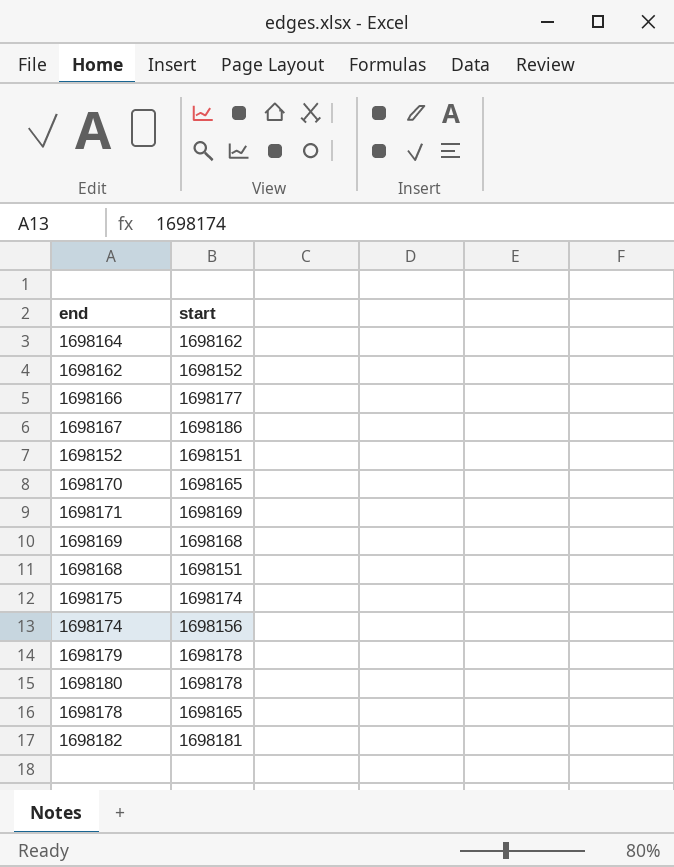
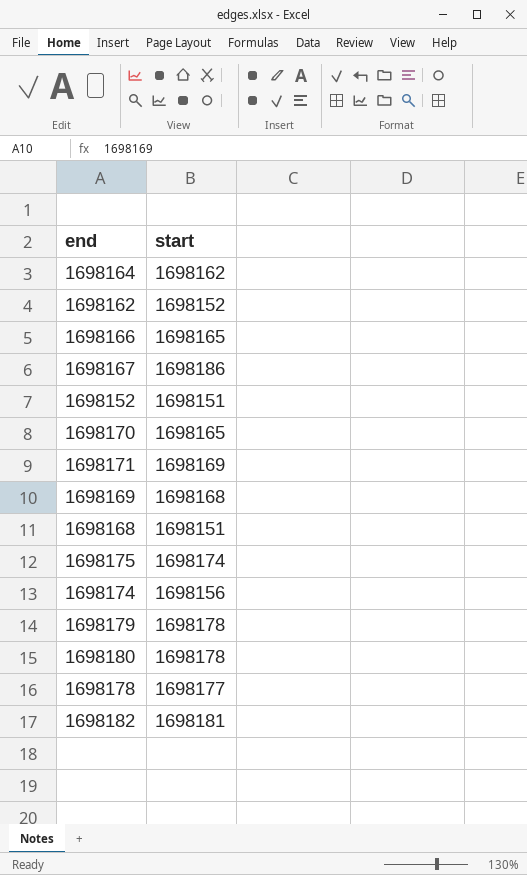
1698166 | start: 1698177 -> 1698165
1698178 | start: 1698165 -> 1698177

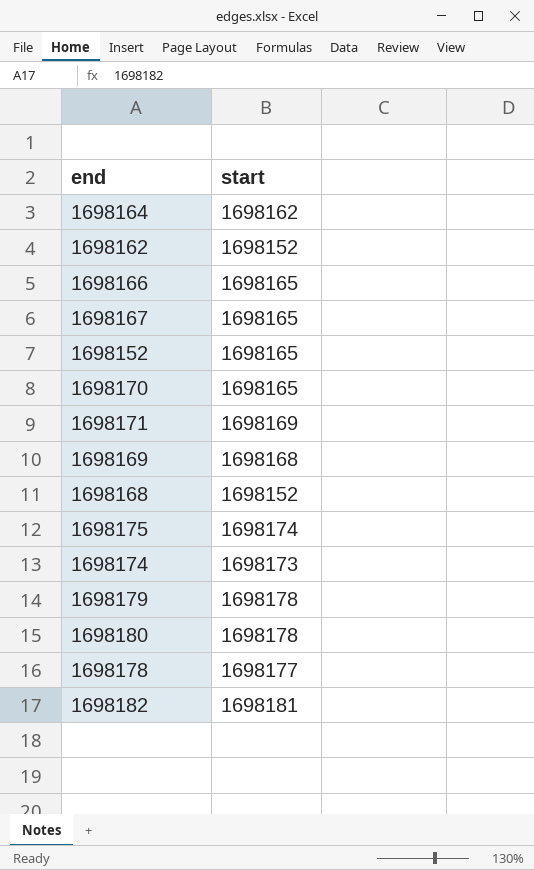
1698167 | start: 1698186 -> 1698165
1698152 | start: 1698151 -> 1698165
1698168 | start: 1698151 -> 1698152
1698174 | start: 1698156 -> 1698173

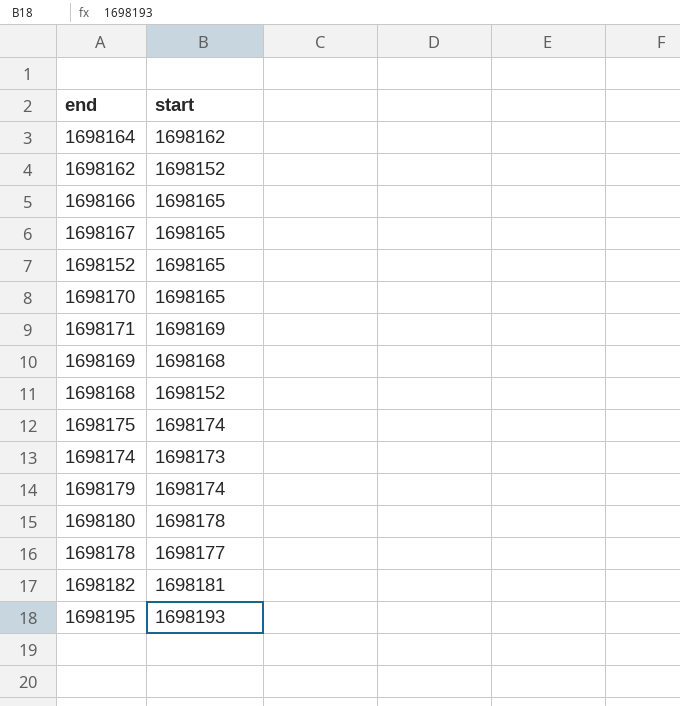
1698179 | start: 1698178 -> 1698174
row 1698195: none -> 1698193

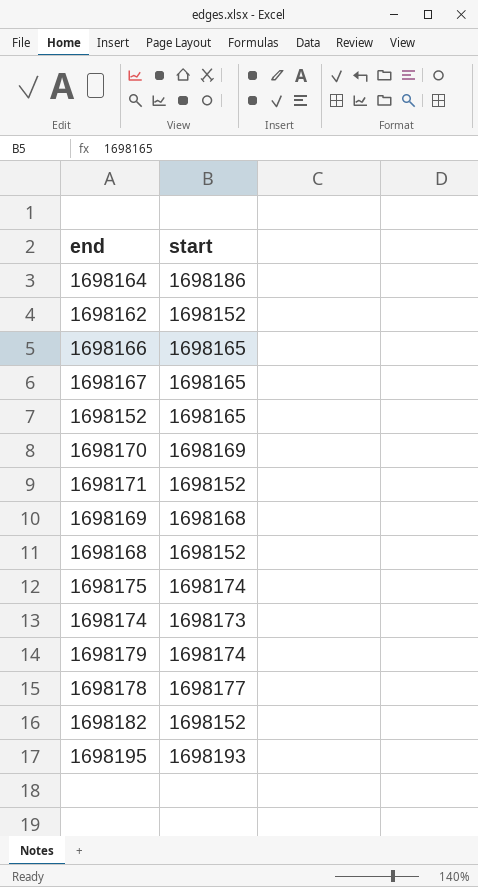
row 1698180: 1698178 -> none
1698164 | start: 1698162 -> 1698186
1698170 | start: 1698165 -> 1698169
1698171 | start: 1698169 -> 1698152
1698182 | start: 1698181 -> 1698152

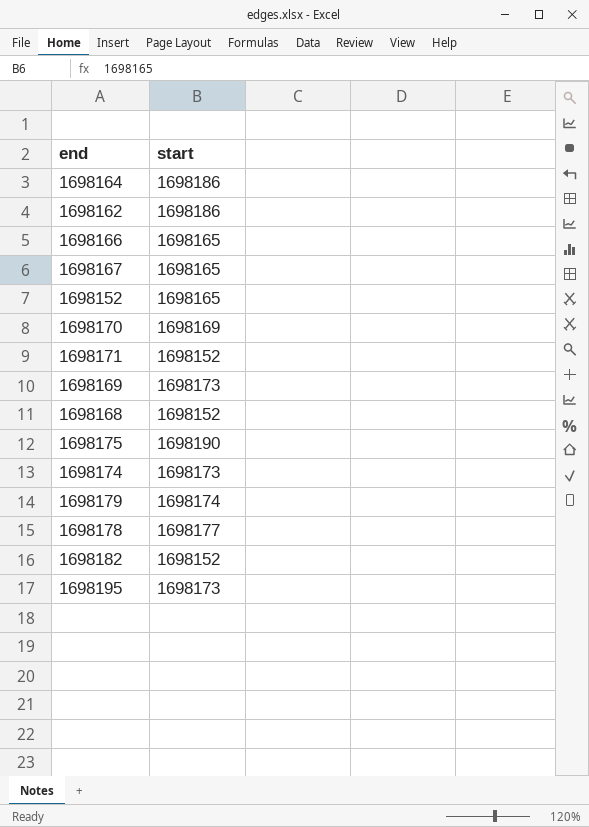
1698162 | start: 1698152 -> 1698186
1698169 | start: 1698168 -> 1698173
1698175 | start: 1698174 -> 1698190
1698195 | start: 1698193 -> 1698173

